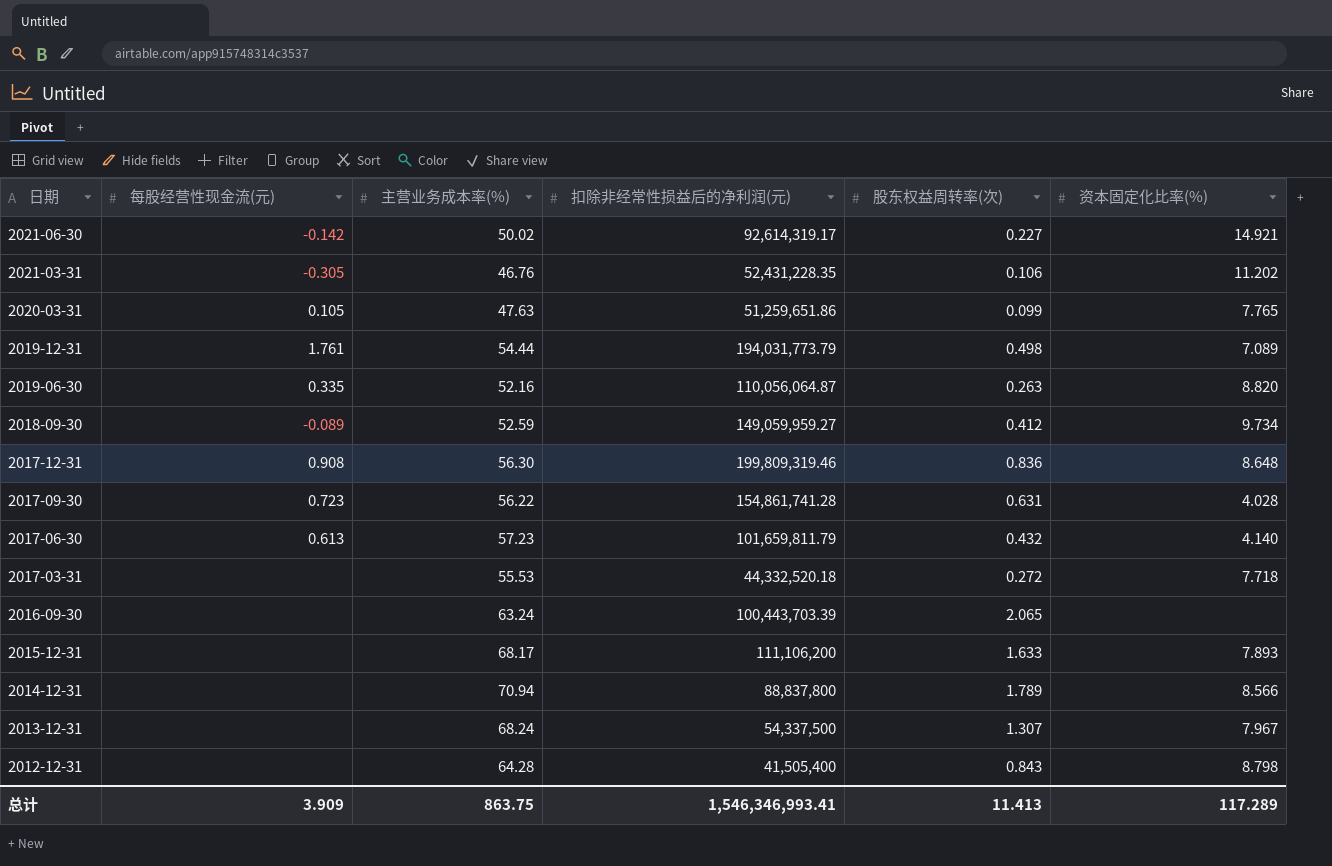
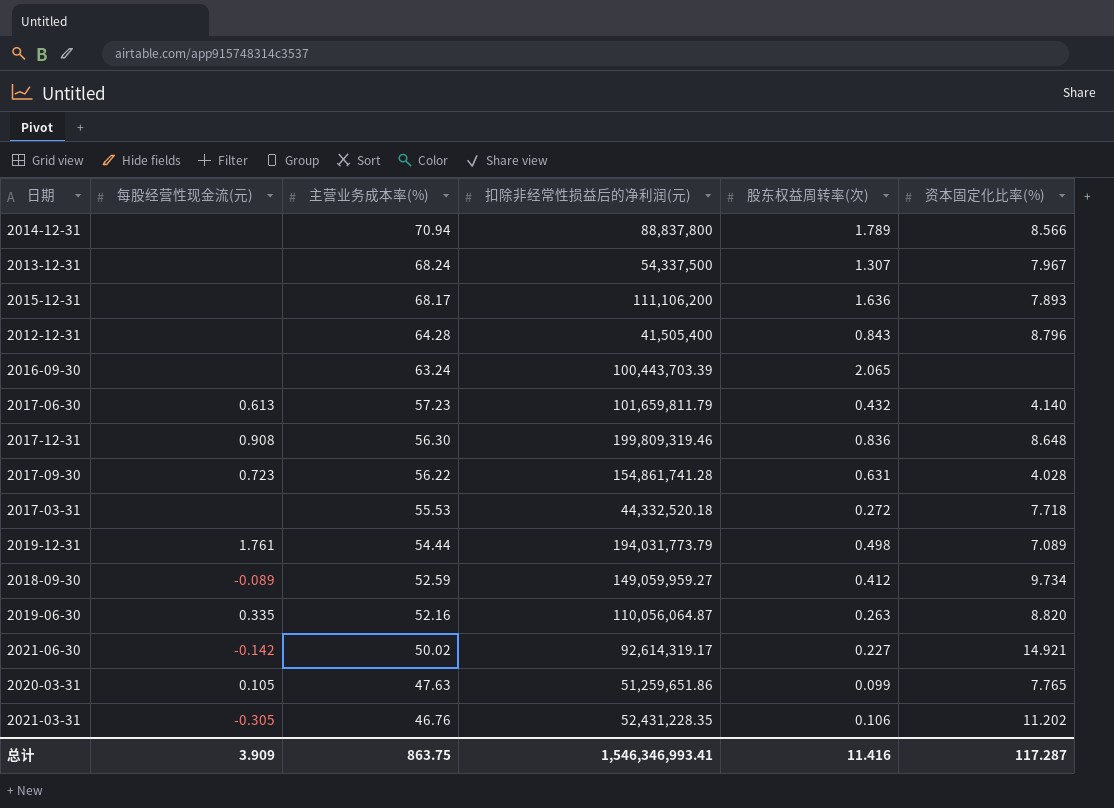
row order: 日期 descending -> 主营业务成本率(%) descending
2015-12-31 | 股东权益周转率(次): 1.633 -> 1.636
2012-12-31 | 资本固定化比率(%): 8.798 -> 8.796
总计 | 股东权益周转率(次): 11.413 -> 11.416
总计 | 资本固定化比率(%): 117.289 -> 117.287

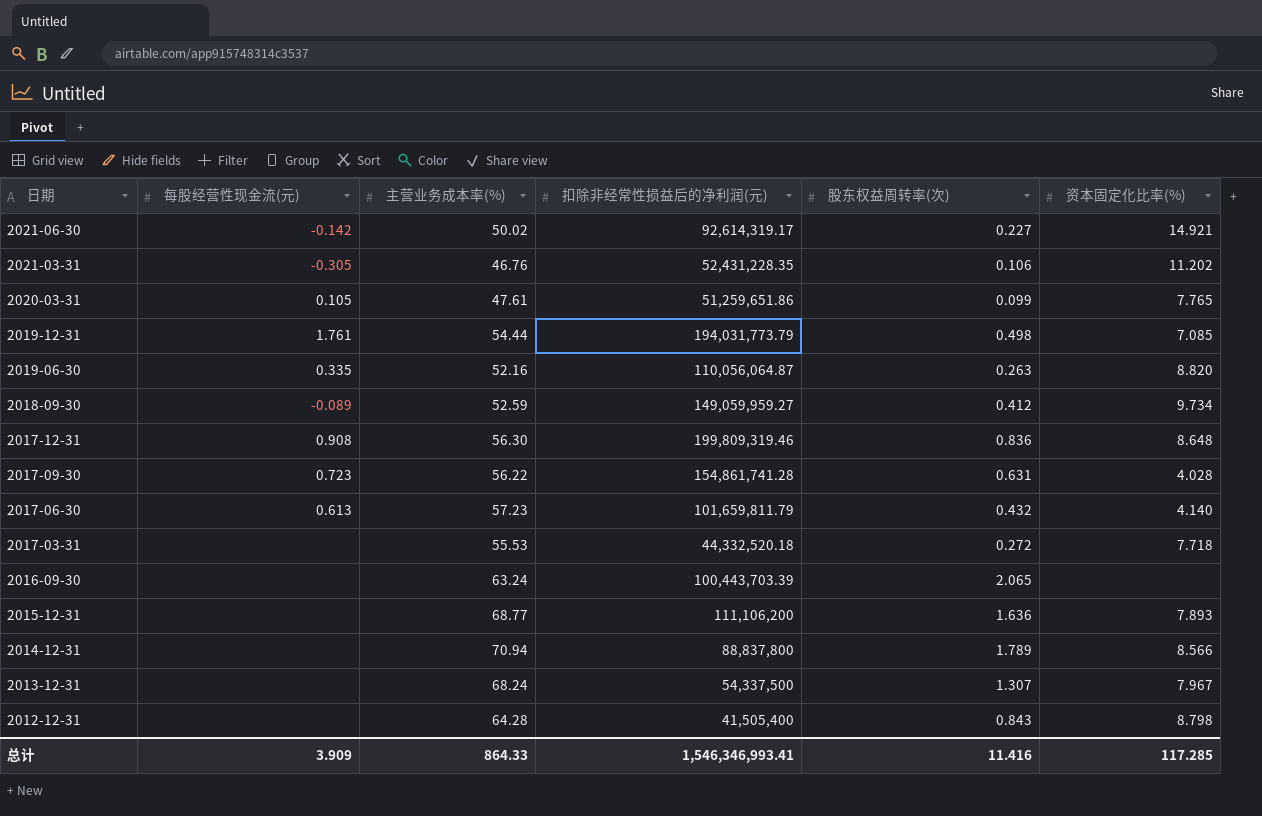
row order: 主营业务成本率(%) descending -> 日期 descending
2020-03-31 | 主营业务成本率(%): 47.63 -> 47.61
2019-12-31 | 资本固定化比率(%): 7.089 -> 7.085
2015-12-31 | 主营业务成本率(%): 68.17 -> 68.77
2012-12-31 | 资本固定化比率(%): 8.796 -> 8.798
总计 | 主营业务成本率(%): 863.75 -> 864.33
总计 | 资本固定化比率(%): 117.287 -> 117.285

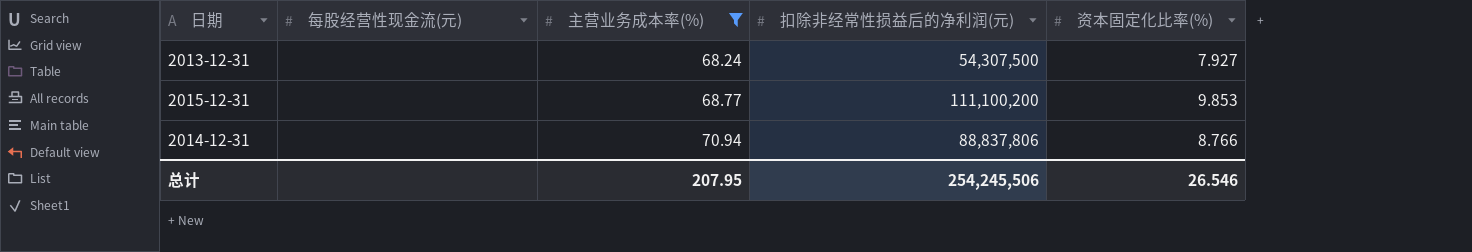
filter: none -> 主营业务成本率(%) >= 68.24
row order: 日期 descending -> 主营业务成本率(%) ascending
column 股东权益周转率(次) | position: 5 -> none
2013-12-31 | 扣除非经常性损益后的净利润(元): 54,337,500 -> 54,307,500
2013-12-31 | 资本固定化比率(%): 7.967 -> 7.927
2015-12-31 | 扣除非经常性损益后的净利润(元): 111,106,200 -> 111,100,200
2015-12-31 | 资本固定化比率(%): 7.893 -> 9.853
2014-12-31 | 扣除非经常性损益后的净利润(元): 88,837,800 -> 88,837,806
2014-12-31 | 资本固定化比率(%): 8.566 -> 8.766
总计 | 每股经营性现金流(元): 3.909 -> none
总计 | 主营业务成本率(%): 864.33 -> 207.95
总计 | 扣除非经常性损益后的净利润(元): 1,546,346,993.41 -> 254,245,506
总计 | 资本固定化比率(%): 117.285 -> 26.546

